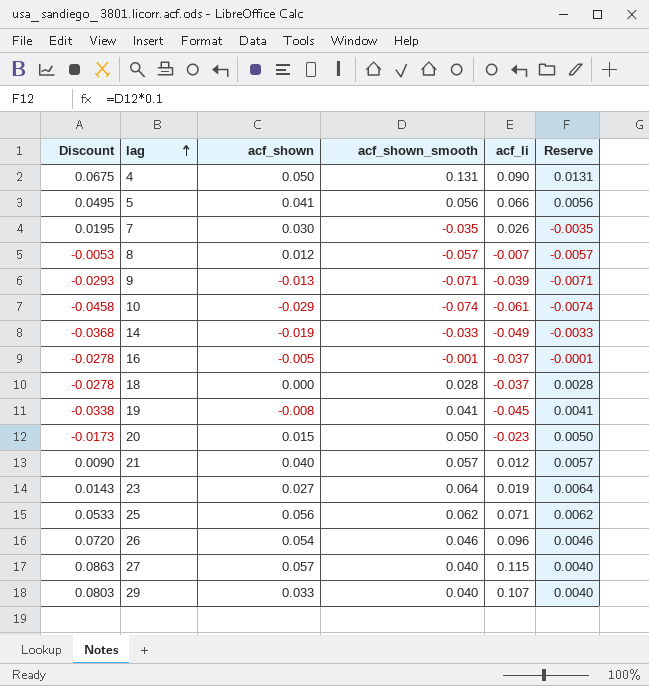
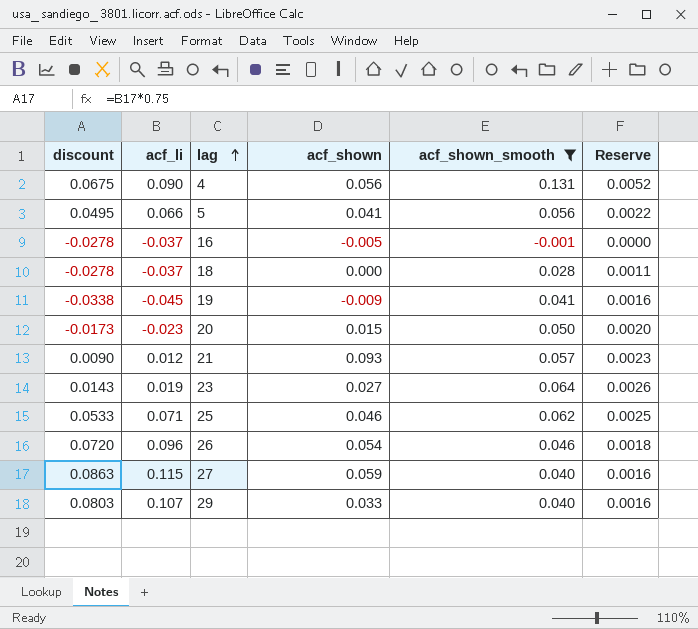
filter: none -> acf_shown_smooth >= -0.001
column name: Discount -> discount
column acf_li | position: 5 -> 2
column Reserve | formula: [acf_shown_smooth] * 0.1 -> [acf_shown_smooth] * 0.04
4 | acf_shown: 0.050 -> 0.056
19 | acf_shown: -0.008 -> -0.009
21 | acf_shown: 0.040 -> 0.093
25 | acf_shown: 0.056 -> 0.046
27 | acf_shown: 0.057 -> 0.059

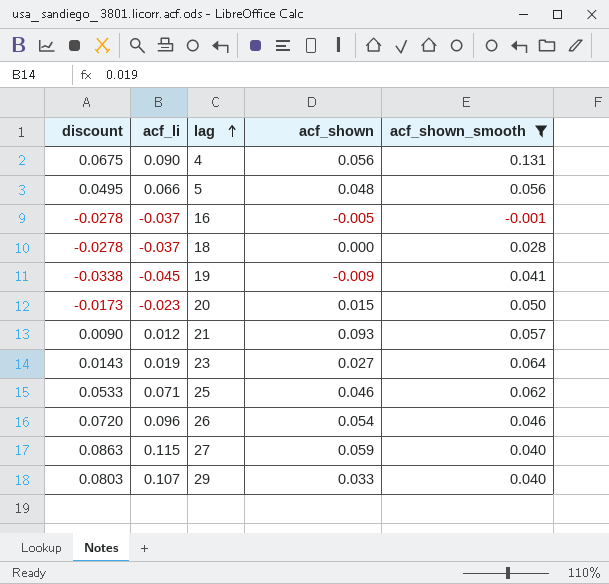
column Reserve | formula: [acf_shown_smooth] * 0.04 -> none
5 | acf_shown: 0.041 -> 0.048

